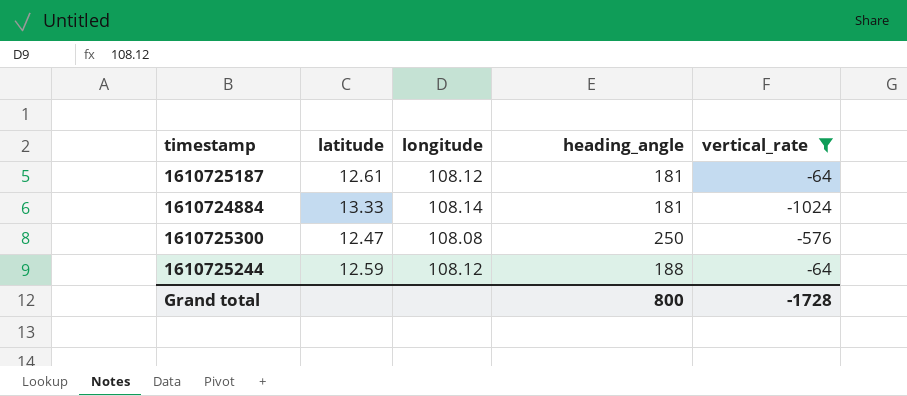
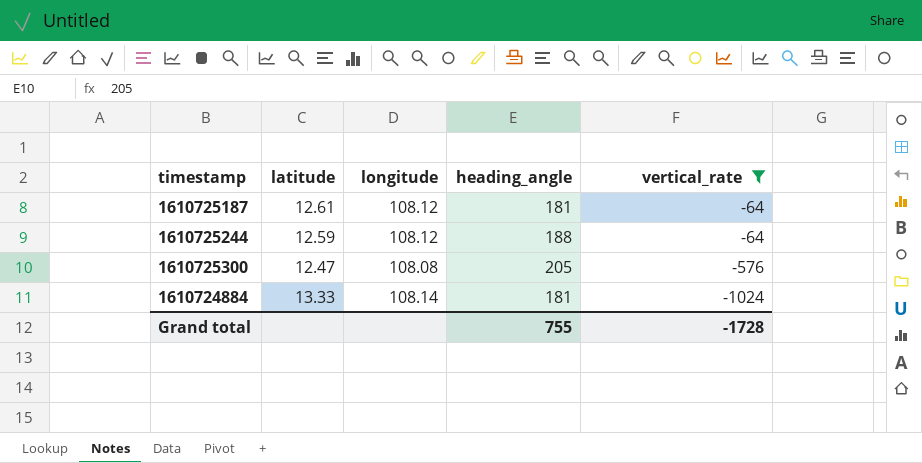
row order: none -> vertical_rate descending
1610725300 | heading_angle: 250 -> 205
Grand total | heading_angle: 800 -> 755

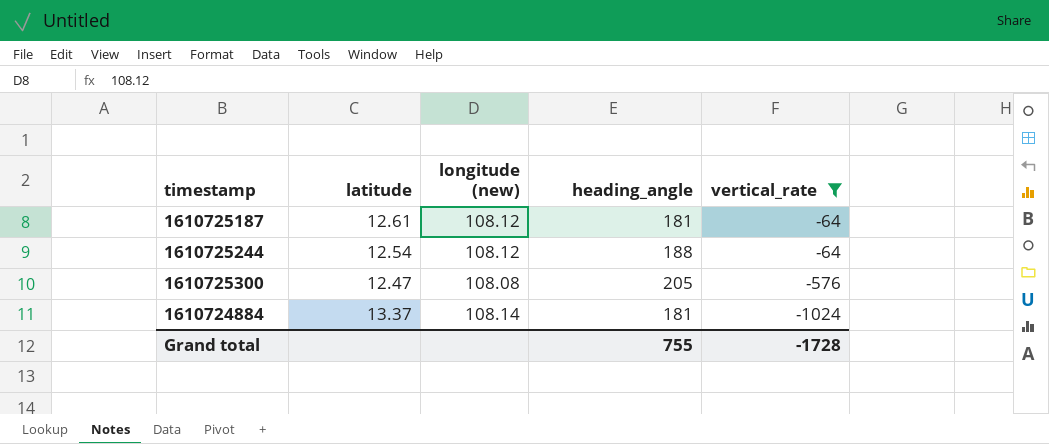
column name: longitude -> longitude (new)
1610725244 | latitude: 12.59 -> 12.54
1610724884 | latitude: 13.33 -> 13.37

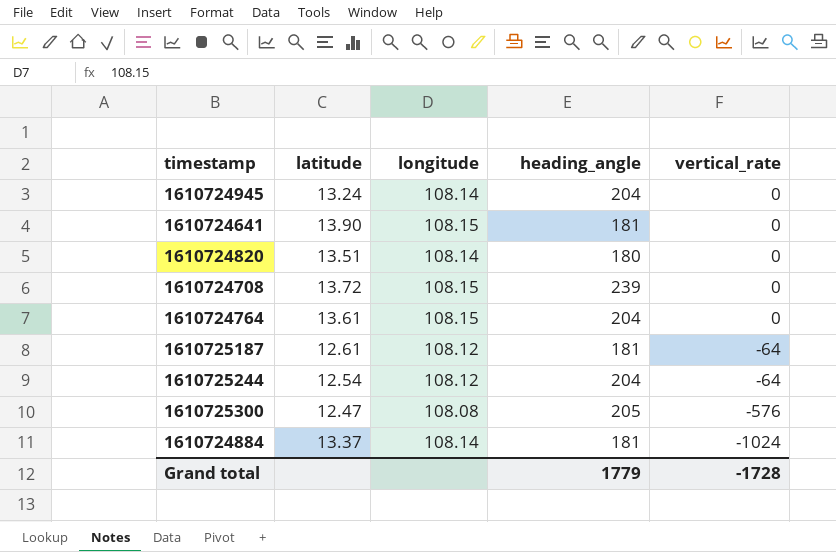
filter: vertical_rate != 0 -> none
column name: longitude (new) -> longitude
1610725244 | heading_angle: 188 -> 204
Grand total | heading_angle: 755 -> 1779

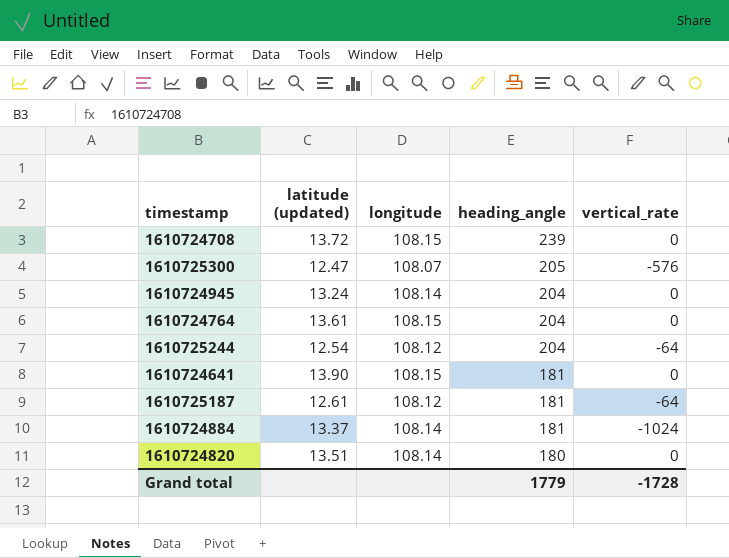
row order: vertical_rate descending -> heading_angle descending
column name: latitude -> latitude (updated)
1610725300 | longitude: 108.08 -> 108.07

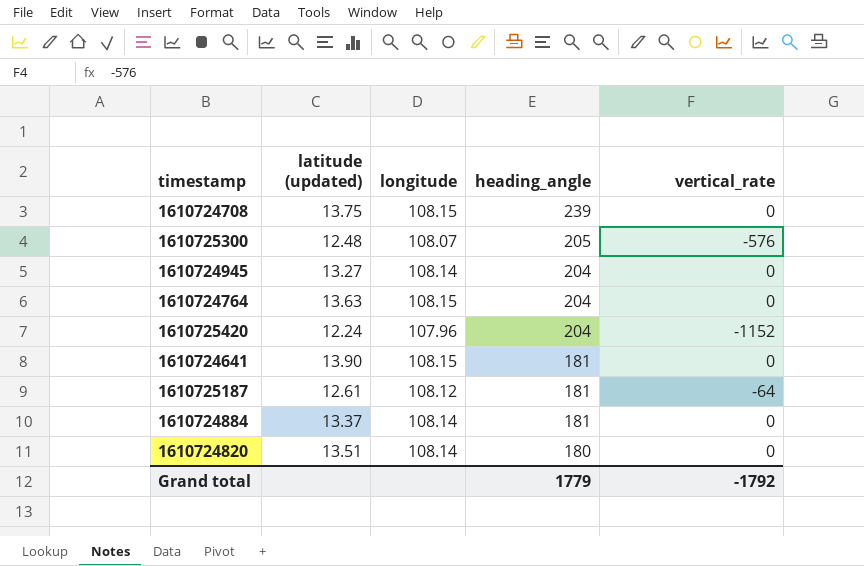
row 1610725244: 12.54 | 108.12 | 204 | -64 -> none
1610724708 | latitude (updated): 13.72 -> 13.75
1610725300 | latitude (updated): 12.47 -> 12.48
1610724945 | latitude (updated): 13.24 -> 13.27
1610724764 | latitude (updated): 13.61 -> 13.63
row 1610725420: none -> 12.24 | 107.96 | 204 | -1152
1610724884 | vertical_rate: -1024 -> 0
Grand total | vertical_rate: -1728 -> -1792

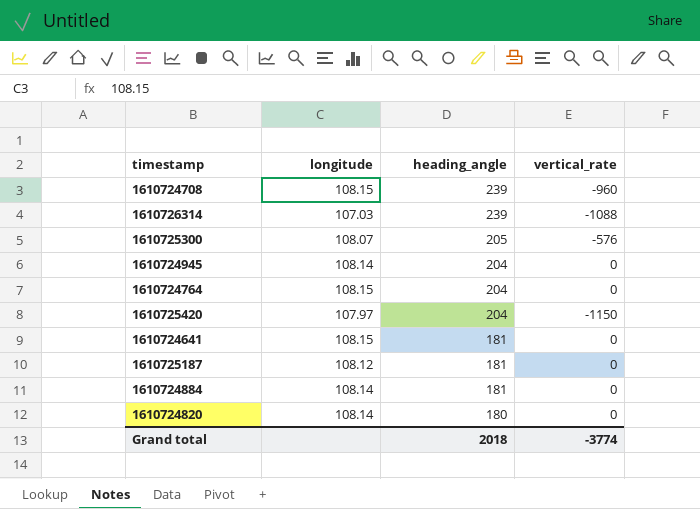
column latitude (updated) | position: 2 -> none
1610724708 | vertical_rate: 0 -> -960
row 1610726314: none -> 107.03 | 239 | -1088
1610725420 | longitude: 107.96 -> 107.97
1610725420 | vertical_rate: -1152 -> -1150
1610725187 | vertical_rate: -64 -> 0
Grand total | heading_angle: 1779 -> 2018
Grand total | vertical_rate: -1792 -> -3774

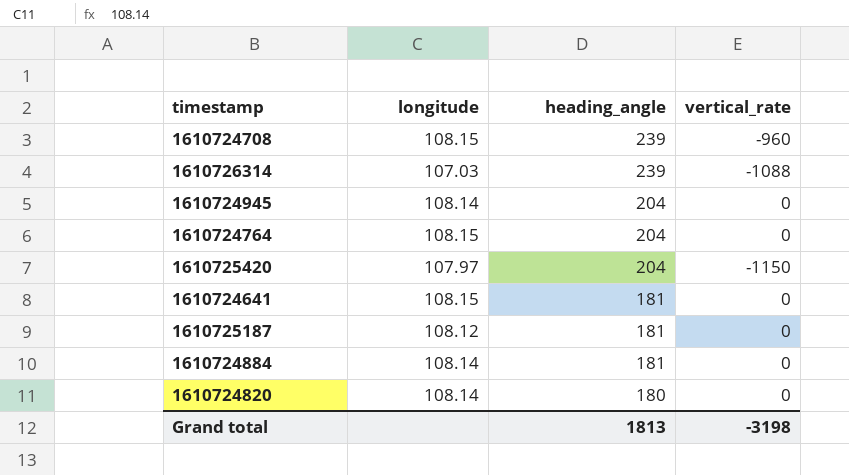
row 1610725300: 108.07 | 205 | -576 -> none
Grand total | heading_angle: 2018 -> 1813
Grand total | vertical_rate: -3774 -> -3198

